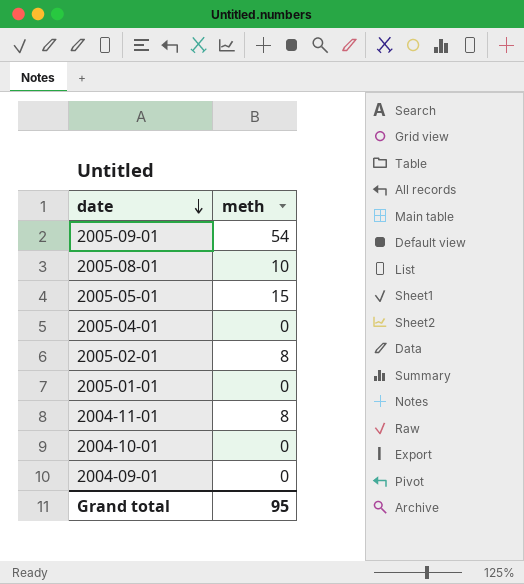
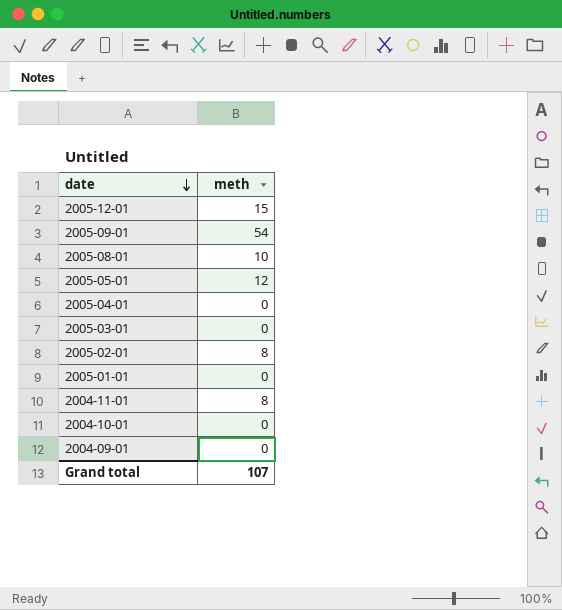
row 2005-12-01: none -> 15
2005-05-01 | meth: 15 -> 12
row 2005-03-01: none -> 0
Grand total | meth: 95 -> 107

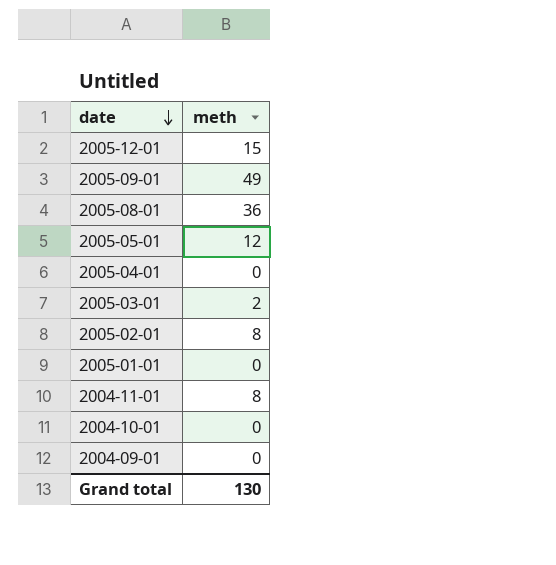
2005-09-01 | meth: 54 -> 49
2005-08-01 | meth: 10 -> 36
2005-03-01 | meth: 0 -> 2
Grand total | meth: 107 -> 130

